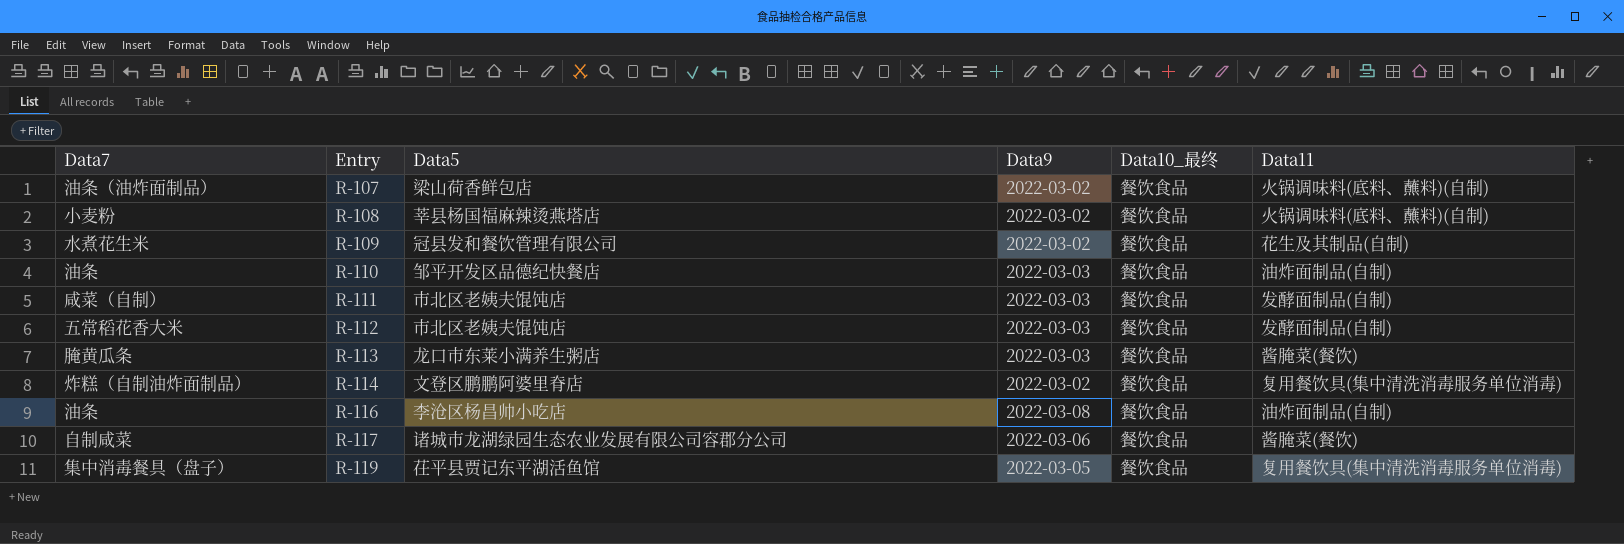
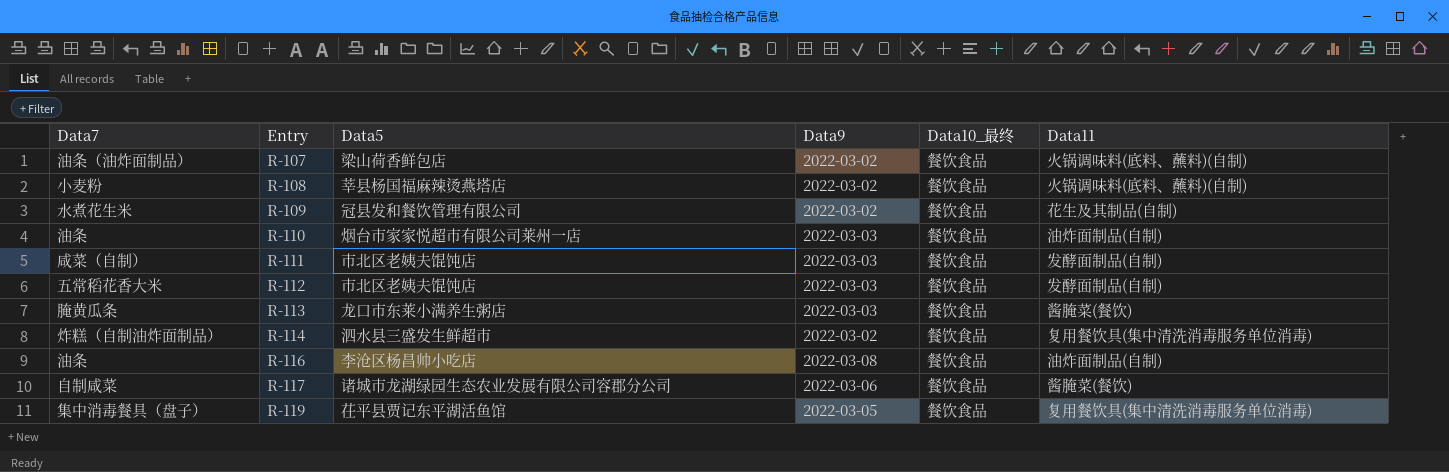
R-110 | Data5: 邹平开发区品德纪快餐店 -> 烟台市家家悦超市有限公司莱州一店
R-114 | Data5: 文登区鹏鹏阿婆里脊店 -> 泗水县三盛发生鲜超市

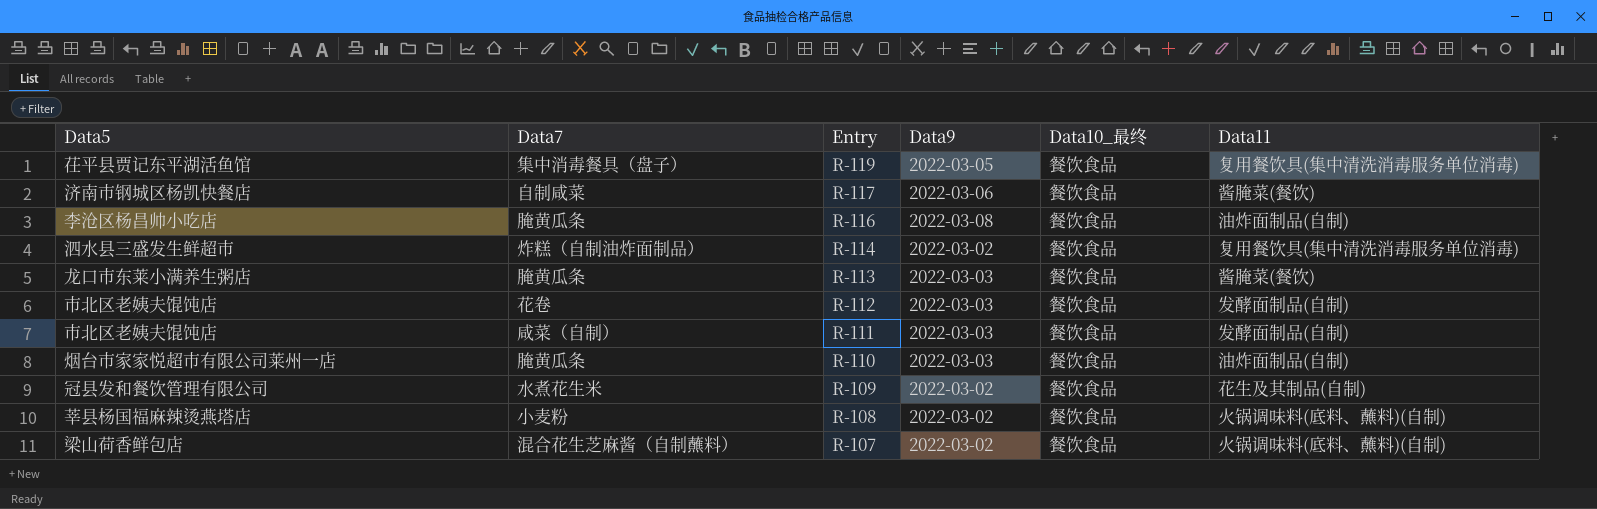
row order: Entry ascending -> Entry descending
column Data5 | position: 3 -> 1
R-117 | Data5: 诸城市龙湖绿园生态农业发展有限公司容郡分公司 -> 济南市钢城区杨凯快餐店
R-116 | Data7: 油条 -> 腌黄瓜条
R-112 | Data7: 五常稻花香大米 -> 花卷
R-110 | Data7: 油条 -> 腌黄瓜条
R-107 | Data7: 油条（油炸面制品） -> 混合花生芝麻酱（自制蘸料）

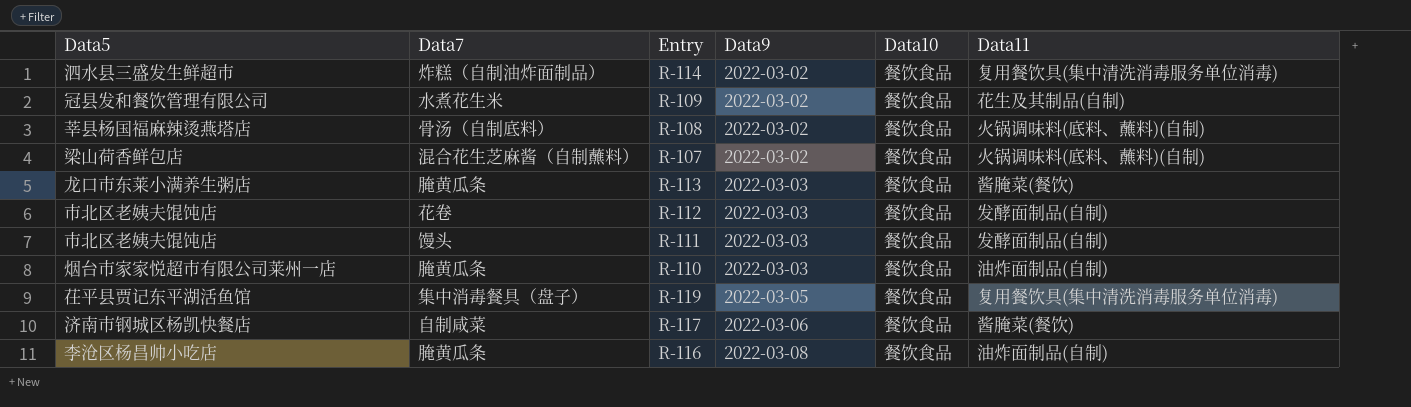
row order: Entry descending -> Data9 ascending
column name: Data10_最终 -> Data10
R-108 | Data7: 小麦粉 -> 骨汤（自制底料）
R-111 | Data7: 咸菜（自制） -> 馒头

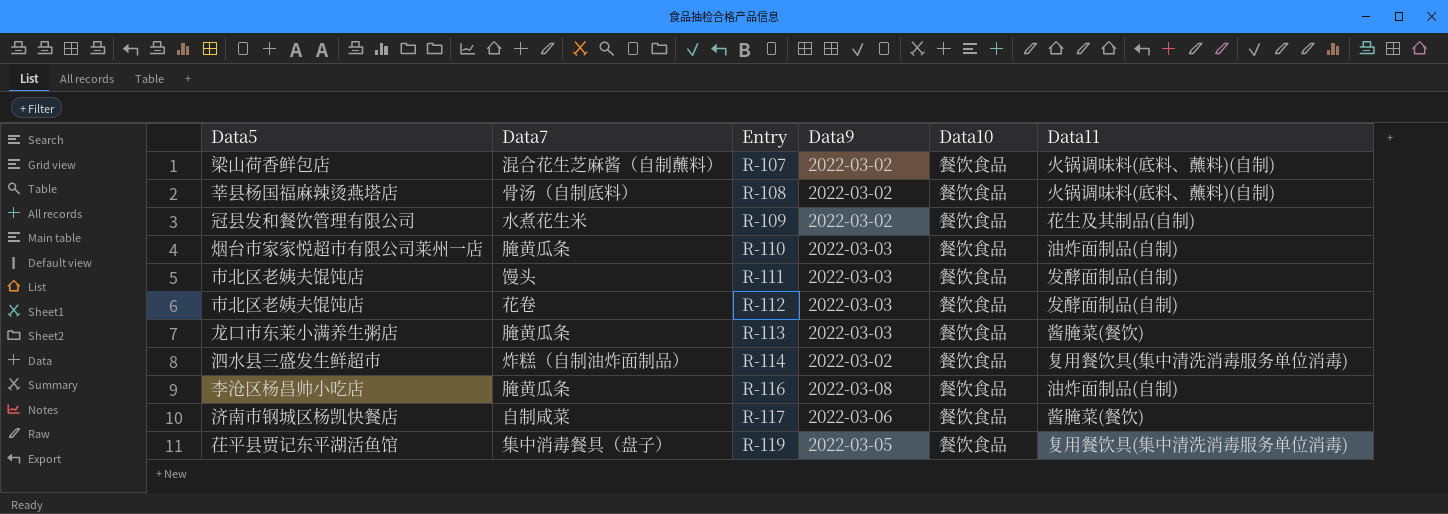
row order: Data9 ascending -> Entry ascending

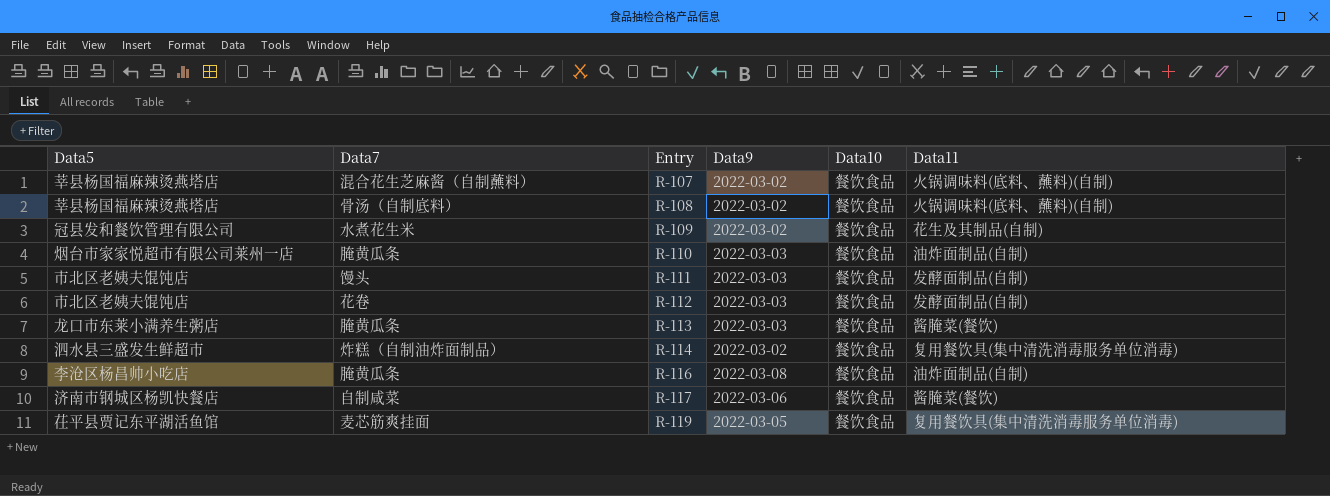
R-107 | Data5: 梁山荷香鲜包店 -> 莘县杨国福麻辣烫燕塔店
R-119 | Data7: 集中消毒餐具（盘子） -> 麦芯筋爽挂面

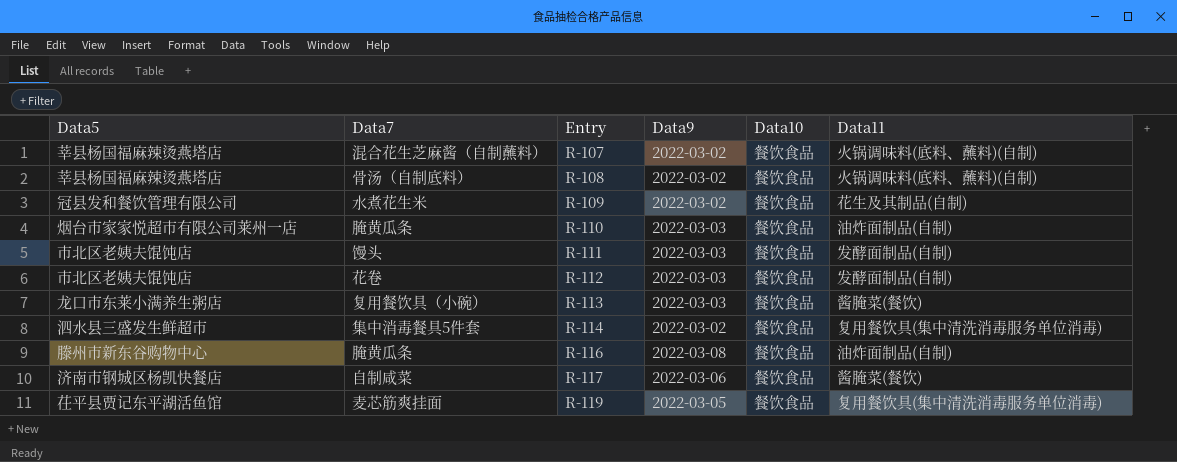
R-113 | Data7: 腌黄瓜条 -> 复用餐饮具（小碗）
R-114 | Data7: 炸糕（自制油炸面制品） -> 集中消毒餐具5件套
R-116 | Data5: 李沧区杨昌帅小吃店 -> 滕州市新东谷购物中心

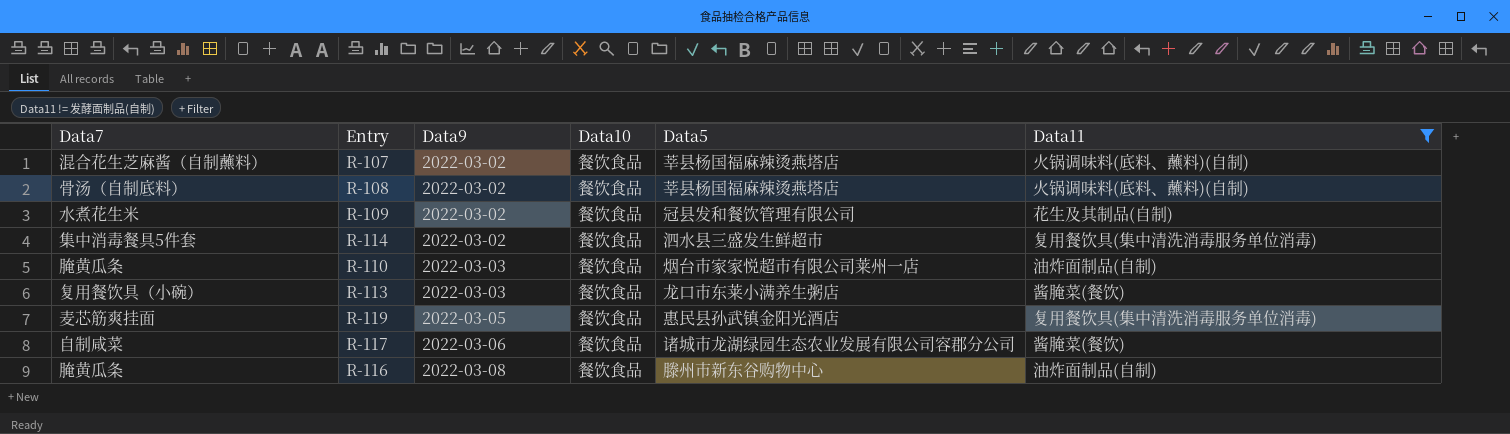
filter: none -> Data11 != 发酵面制品(自制)
row order: Entry ascending -> Data9 ascending
column Data5 | position: 1 -> 5
R-119 | Data5: 茌平县贾记东平湖活鱼馆 -> 惠民县孙武镇金阳光酒店
R-117 | Data5: 济南市钢城区杨凯快餐店 -> 诸城市龙湖绿园生态农业发展有限公司容郡分公司

